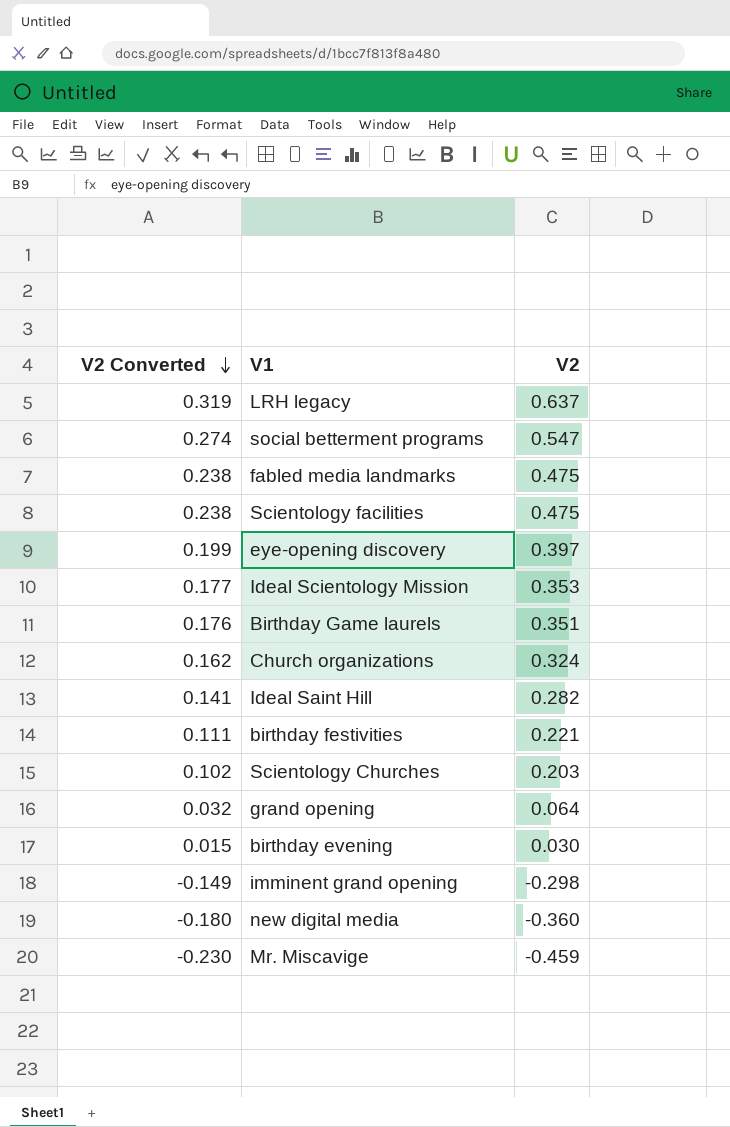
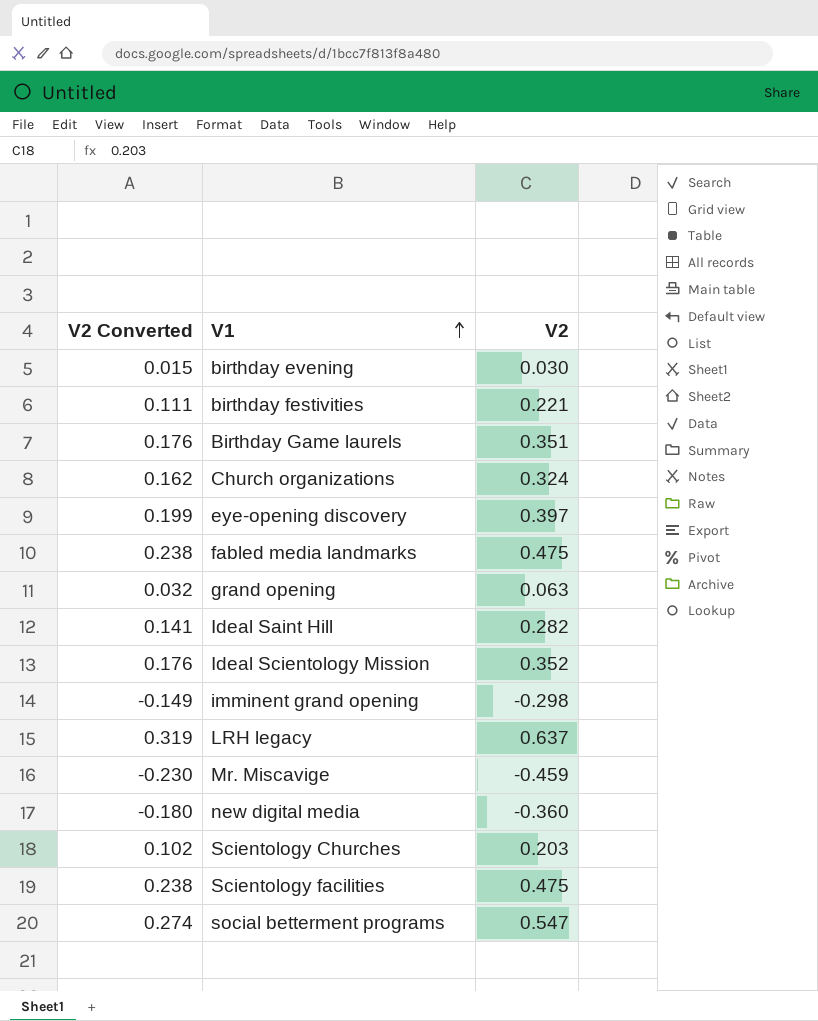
row order: V2 Converted descending -> V1 ascending
grand opening | V2: 0.064 -> 0.063
Ideal Scientology Mission | V2 Converted: 0.177 -> 0.176
Ideal Scientology Mission | V2: 0.353 -> 0.352

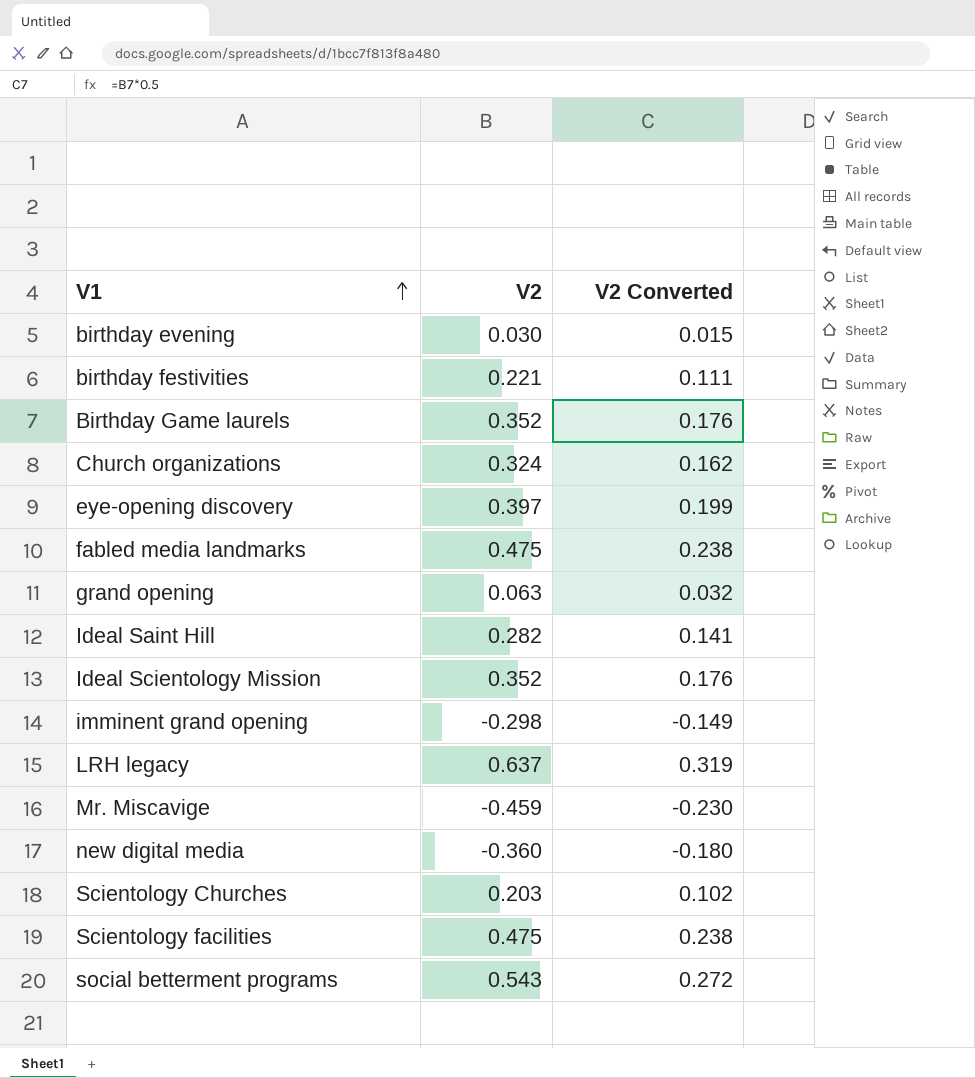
column V2 Converted | position: 1 -> 3
Birthday Game laurels | V2: 0.351 -> 0.352
social betterment programs | V2: 0.547 -> 0.543
social betterment programs | V2 Converted: 0.274 -> 0.272

